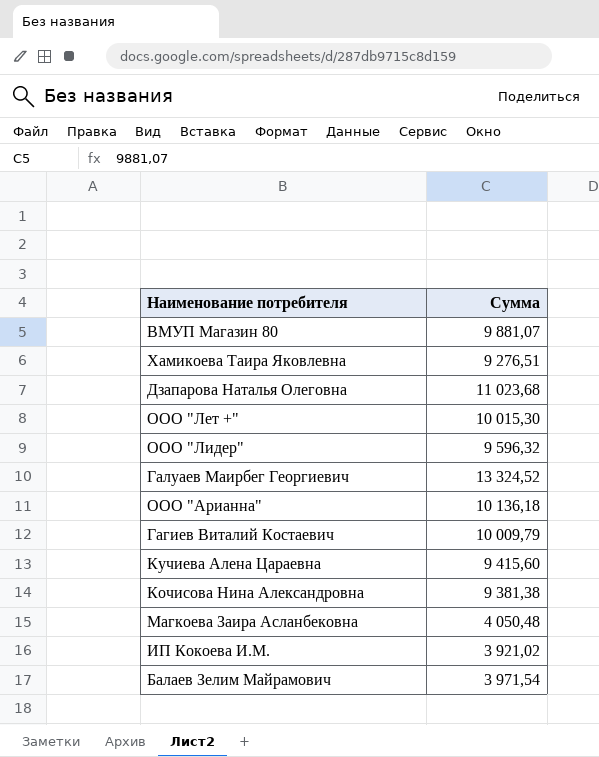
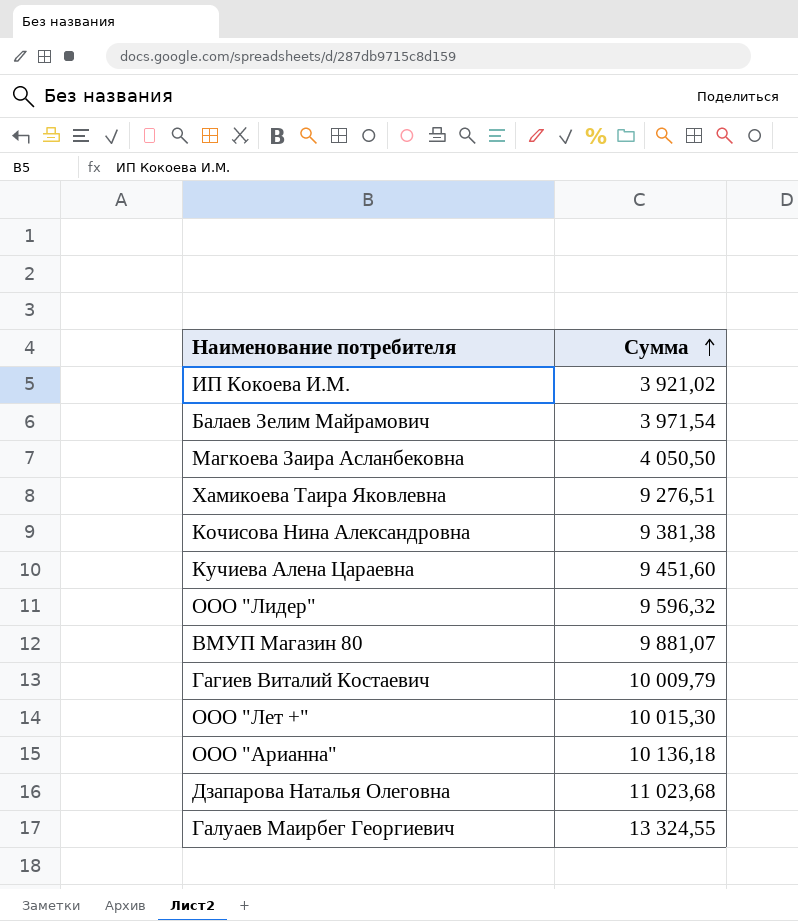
row order: none -> Сумма ascending
Магкоева Заира Асланбековна | Сумма: 4 050,48 -> 4 050,50
Кучиева Алена Цараевна | Сумма: 9 415,60 -> 9 451,60
Галуаев Маирбег Георгиевич | Сумма: 13 324,52 -> 13 324,55

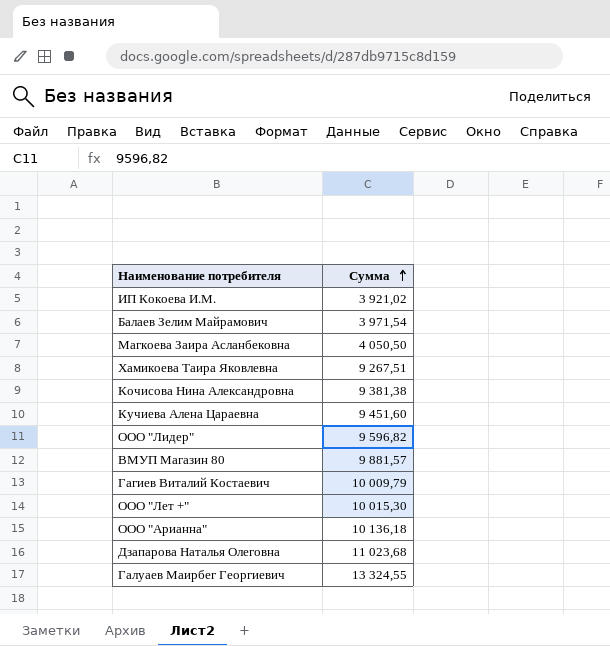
Хамикоева Таира Яковлевна | Сумма: 9 276,51 -> 9 267,51
ООО "Лидер" | Сумма: 9 596,32 -> 9 596,82
ВМУП Магазин 80 | Сумма: 9 881,07 -> 9 881,57

